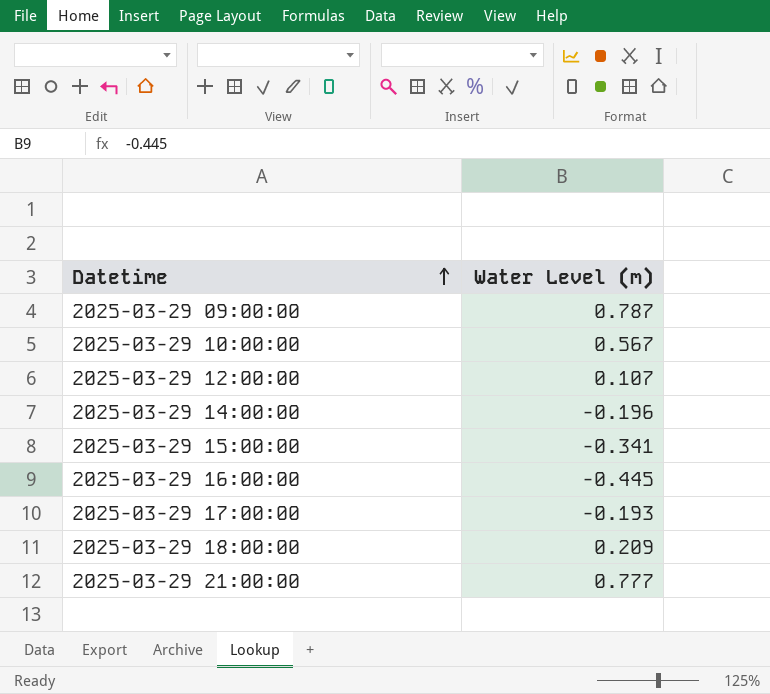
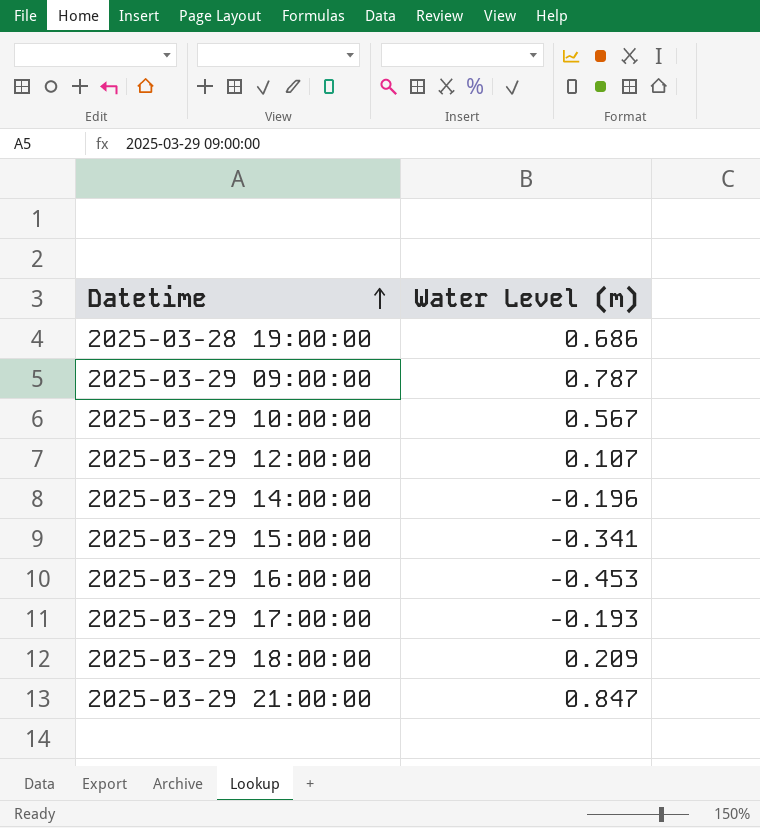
row 2025-03-28 19:00:00: none -> 0.686
2025-03-29 16:00:00 | Water Level (m): -0.445 -> -0.453
2025-03-29 21:00:00 | Water Level (m): 0.777 -> 0.847

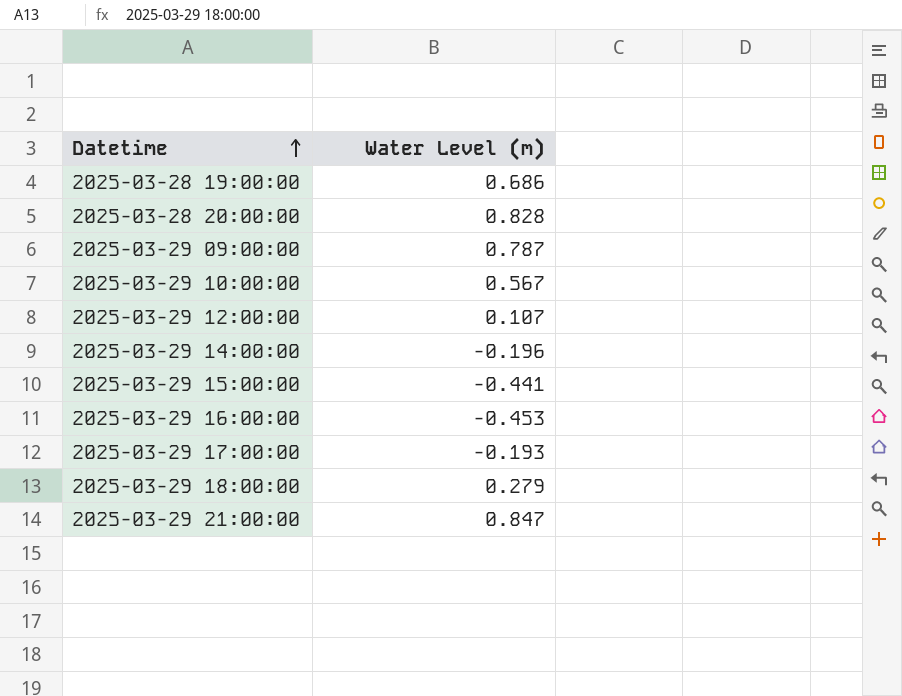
row 2025-03-28 20:00:00: none -> 0.828
2025-03-29 15:00:00 | Water Level (m): -0.341 -> -0.441
2025-03-29 18:00:00 | Water Level (m): 0.209 -> 0.279

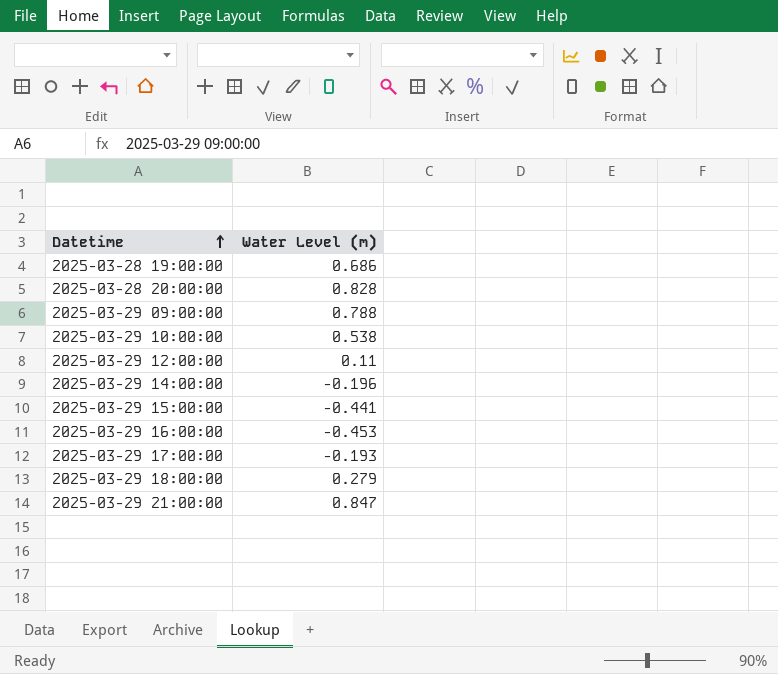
2025-03-29 09:00:00 | Water Level (m): 0.787 -> 0.788
2025-03-29 10:00:00 | Water Level (m): 0.567 -> 0.538
2025-03-29 12:00:00 | Water Level (m): 0.107 -> 0.11

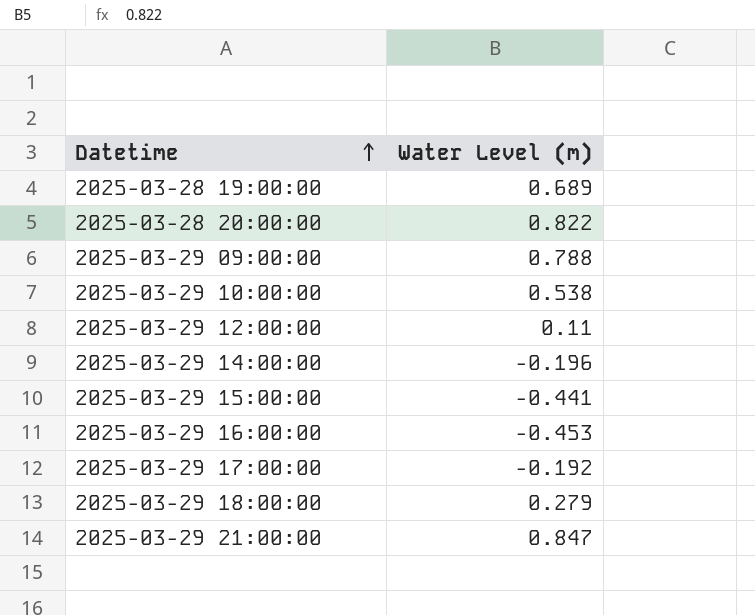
2025-03-28 19:00:00 | Water Level (m): 0.686 -> 0.689
2025-03-28 20:00:00 | Water Level (m): 0.828 -> 0.822
2025-03-29 17:00:00 | Water Level (m): -0.193 -> -0.192

